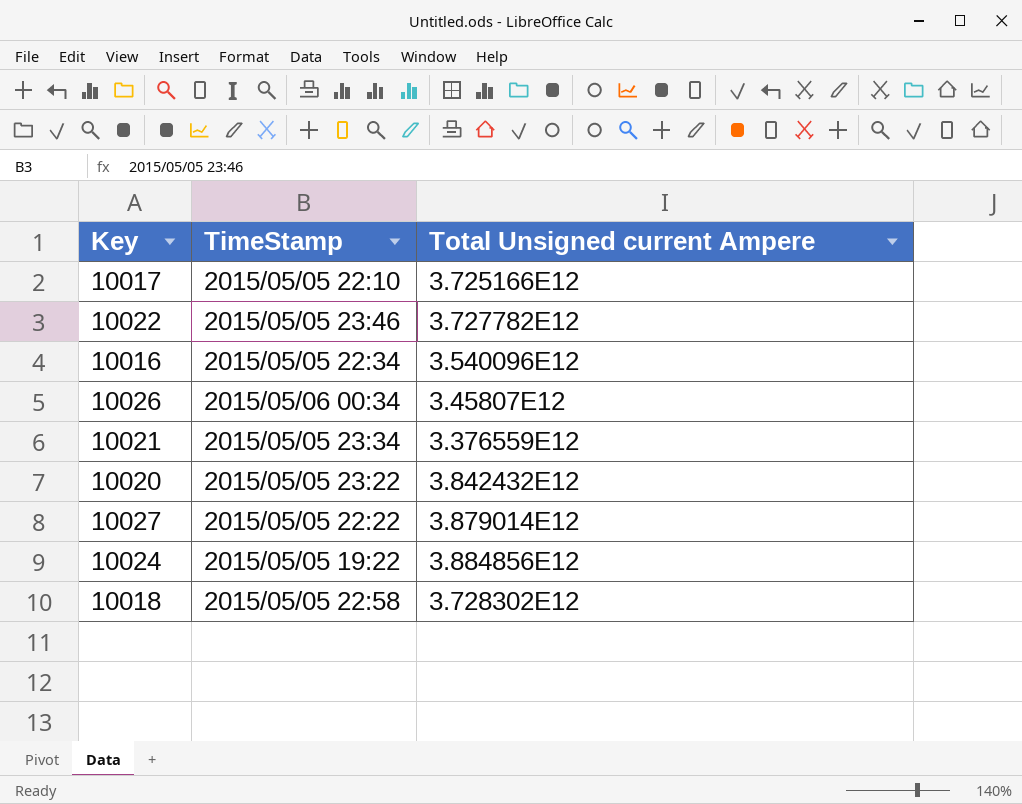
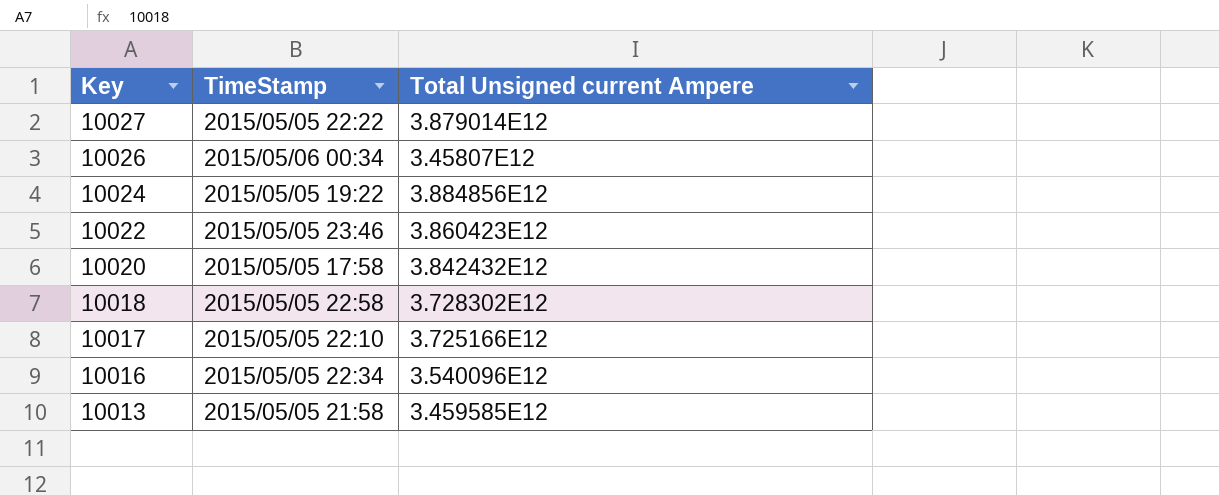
row order: none -> Key descending
row 10021: 2015/05/05 23:34 | 3.376559E12 -> none
10022 | Total Unsigned current Ampere: 3.727782E12 -> 3.860423E12
10020 | TimeStamp: 2015/05/05 23:22 -> 2015/05/05 17:58
row 10013: none -> 2015/05/05 21:58 | 3.459585E12

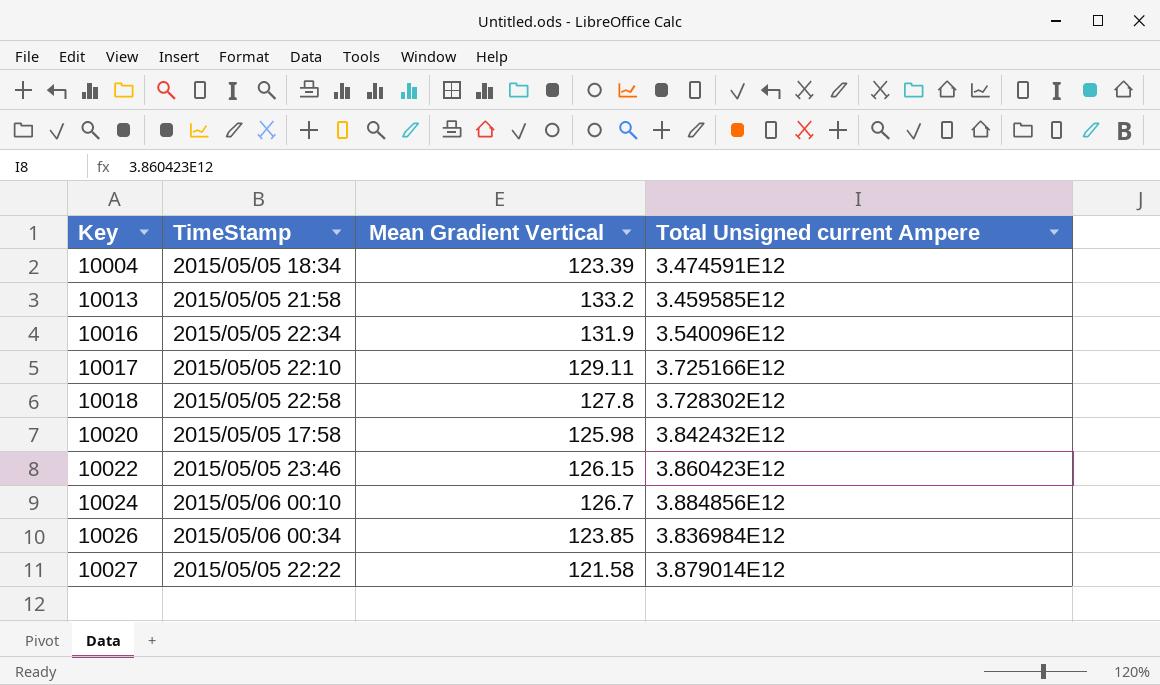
row order: Key descending -> Key ascending
column Mean Gradient Vertical | position: none -> 3
row 10004: none -> 2015/05/05 18:34 | 123.39 | 3.474591E12
10024 | TimeStamp: 2015/05/05 19:22 -> 2015/05/06 00:10
10026 | Total Unsigned current Ampere: 3.45807E12 -> 3.836984E12

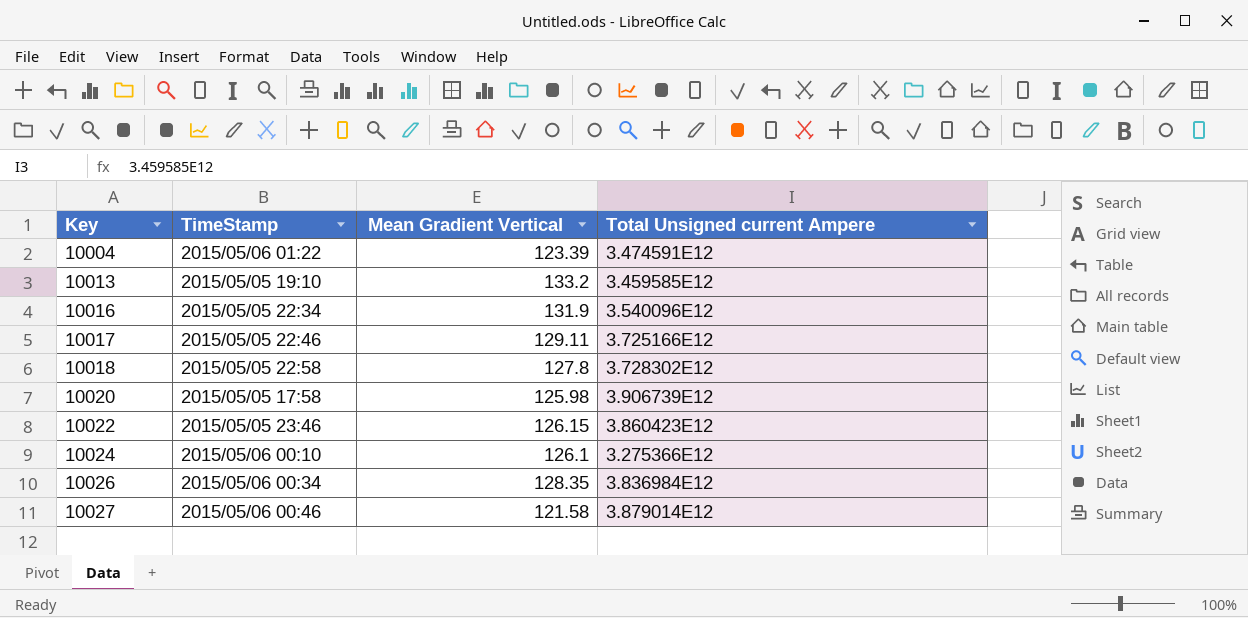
10004 | TimeStamp: 2015/05/05 18:34 -> 2015/05/06 01:22
10013 | TimeStamp: 2015/05/05 21:58 -> 2015/05/05 19:10
10017 | TimeStamp: 2015/05/05 22:10 -> 2015/05/05 22:46
10020 | Total Unsigned current Ampere: 3.842432E12 -> 3.906739E12
10024 | Mean Gradient Vertical: 126.7 -> 126.1
10024 | Total Unsigned current Ampere: 3.884856E12 -> 3.275366E12
10026 | Mean Gradient Vertical: 123.85 -> 128.35
10027 | TimeStamp: 2015/05/05 22:22 -> 2015/05/06 00:46

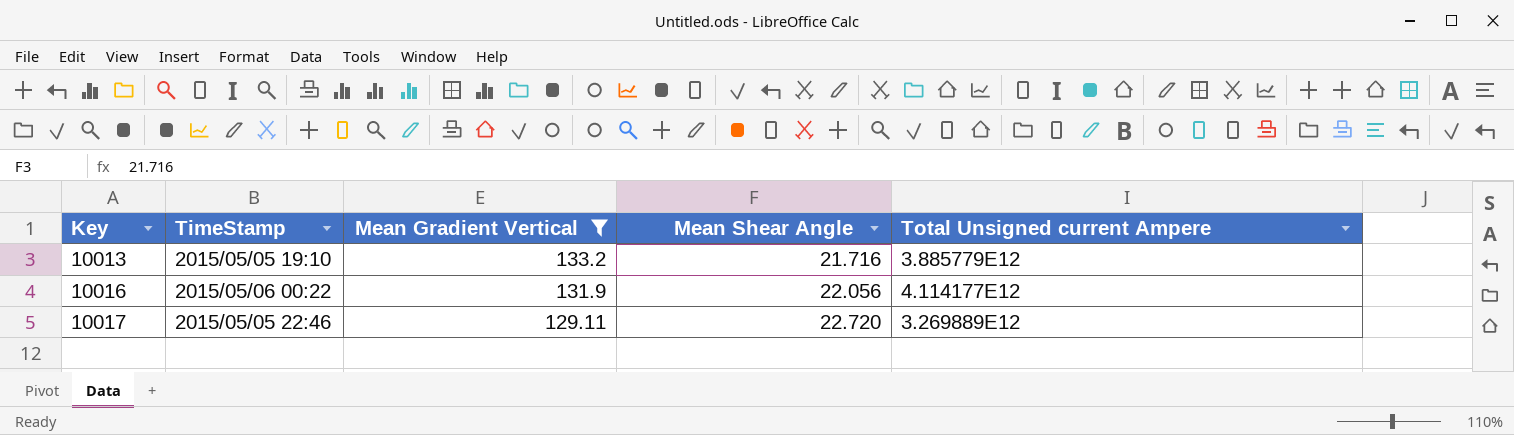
filter: none -> Mean Gradient Vertical >= 129.11
column Mean Shear Angle | position: none -> 4
10013 | Total Unsigned current Ampere: 3.459585E12 -> 3.885779E12
10016 | TimeStamp: 2015/05/05 22:34 -> 2015/05/06 00:22
10016 | Total Unsigned current Ampere: 3.540096E12 -> 4.114177E12
10017 | Total Unsigned current Ampere: 3.725166E12 -> 3.269889E12

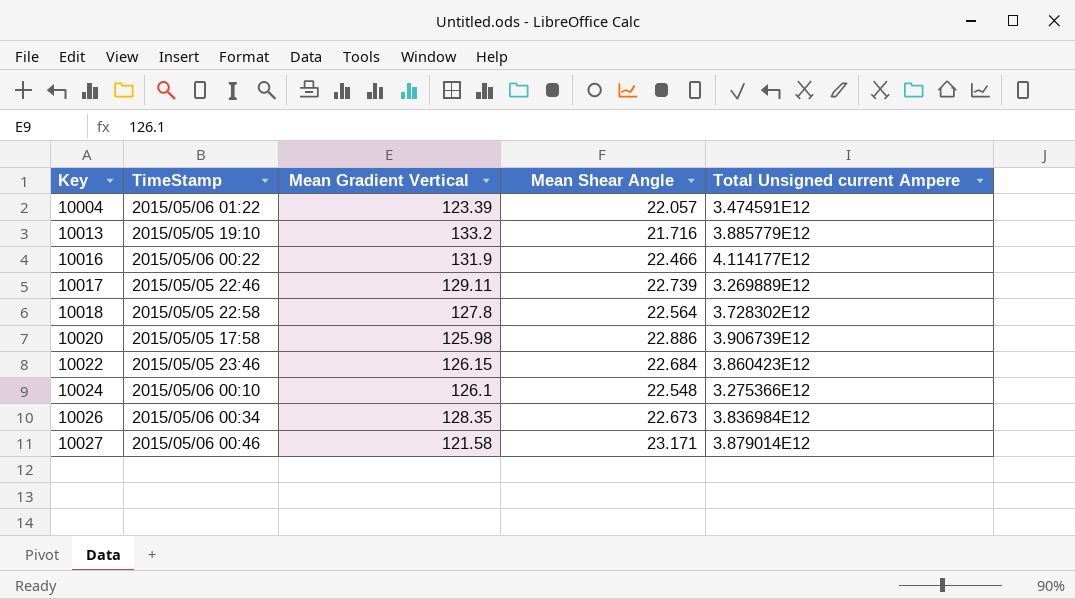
filter: Mean Gradient Vertical >= 129.11 -> none
10016 | Mean Shear Angle: 22.056 -> 22.466
10017 | Mean Shear Angle: 22.720 -> 22.739

